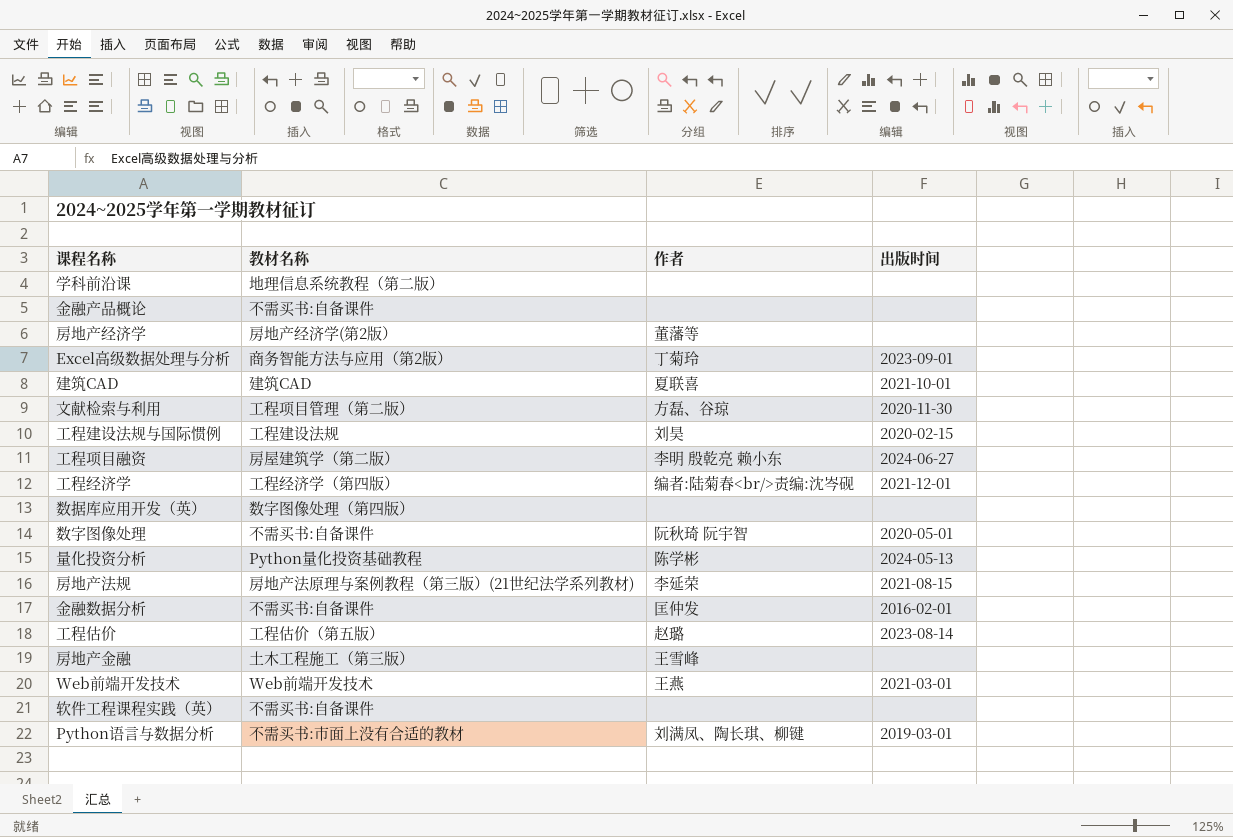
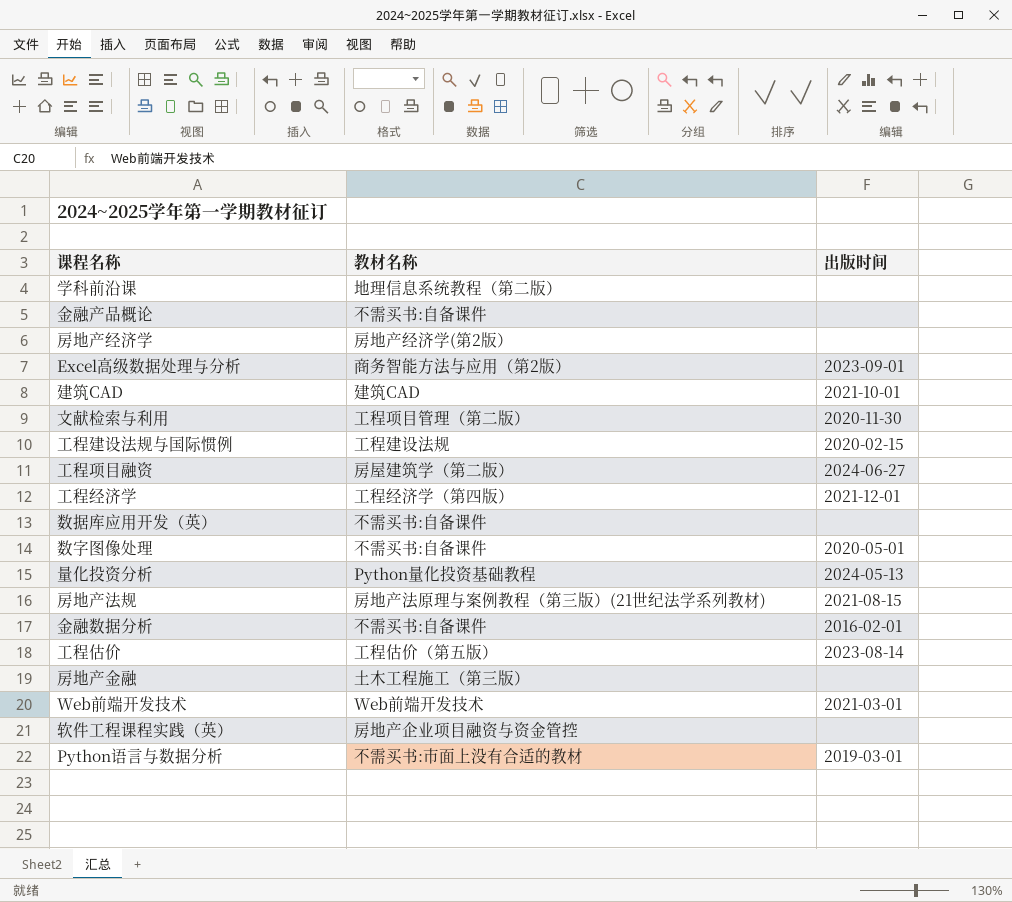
column 作者 | position: 3 -> none
数据库应用开发（英） | 教材名称: 数字图像处理（第四版） -> 不需买书:自备课件
软件工程课程实践（英） | 教材名称: 不需买书:自备课件 -> 房地产企业项目融资与资金管控

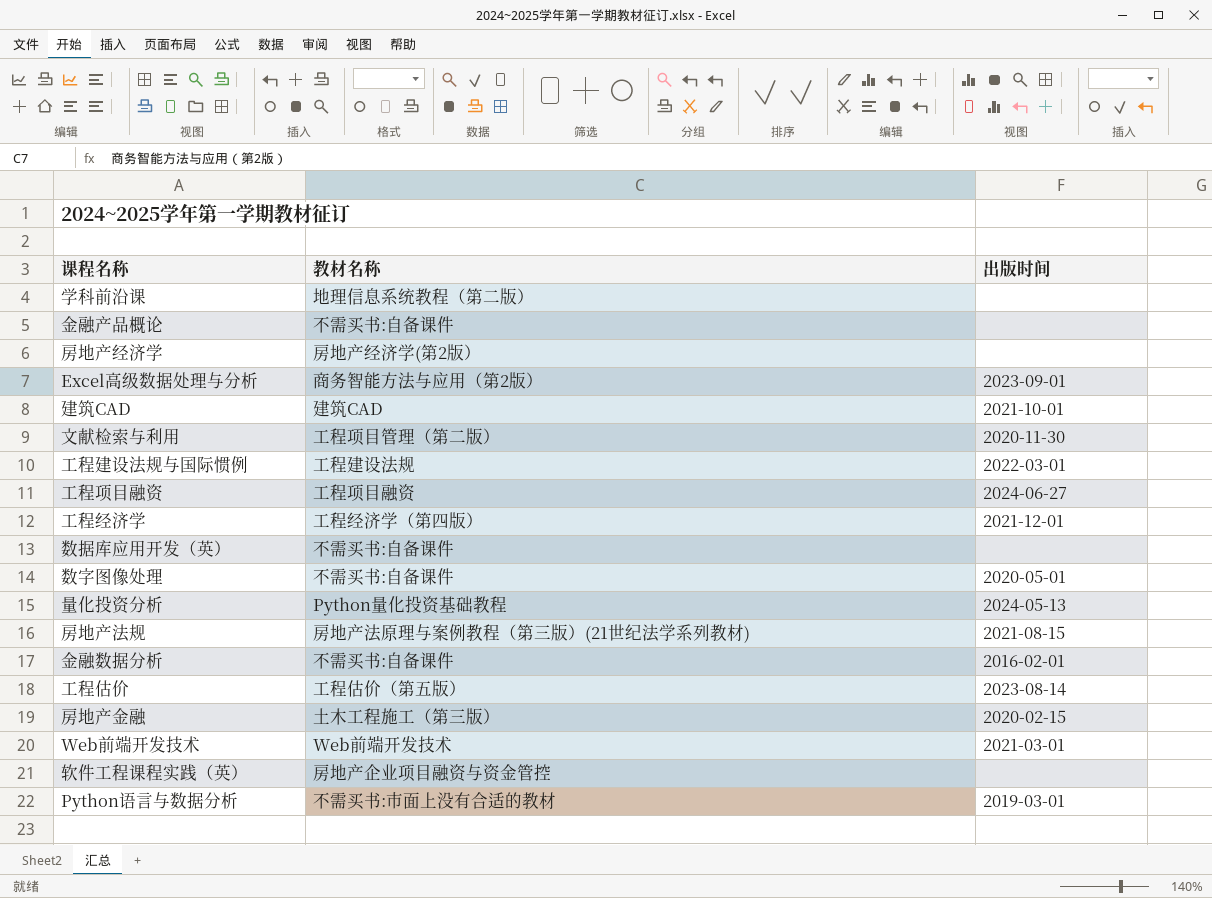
工程建设法规与国际惯例 | 出版时间: 2020-02-15 -> 2022-03-01
工程项目融资 | 教材名称: 房屋建筑学（第二版） -> 工程项目融资
房地产金融 | 出版时间: none -> 2020-02-15

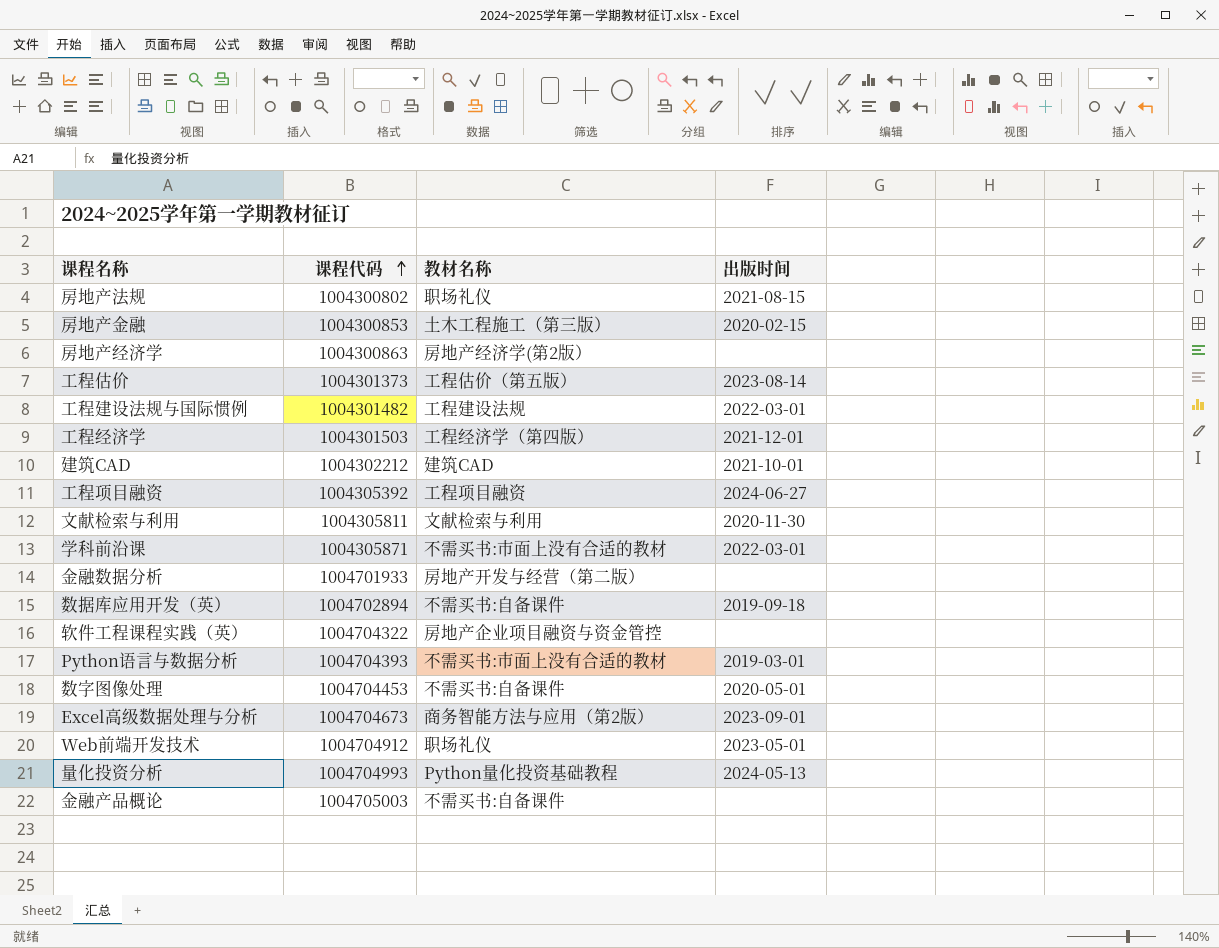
row order: none -> 课程代码 ascending
column 课程代码 | position: none -> 2
房地产法规 | 教材名称: 房地产法原理与案例教程（第三版）(21世纪法学系列教材) -> 职场礼仪
文献检索与利用 | 教材名称: 工程项目管理（第二版） -> 文献检索与利用
学科前沿课 | 教材名称: 地理信息系统教程（第二版） -> 不需买书:市面上没有合适的教材
学科前沿课 | 出版时间: none -> 2022-03-01
金融数据分析 | 教材名称: 不需买书:自备课件 -> 房地产开发与经营（第二版）
金融数据分析 | 出版时间: 2016-02-01 -> none
数据库应用开发（英） | 出版时间: none -> 2019-09-18
Web前端开发技术 | 教材名称: Web前端开发技术 -> 职场礼仪
Web前端开发技术 | 出版时间: 2021-03-01 -> 2023-05-01

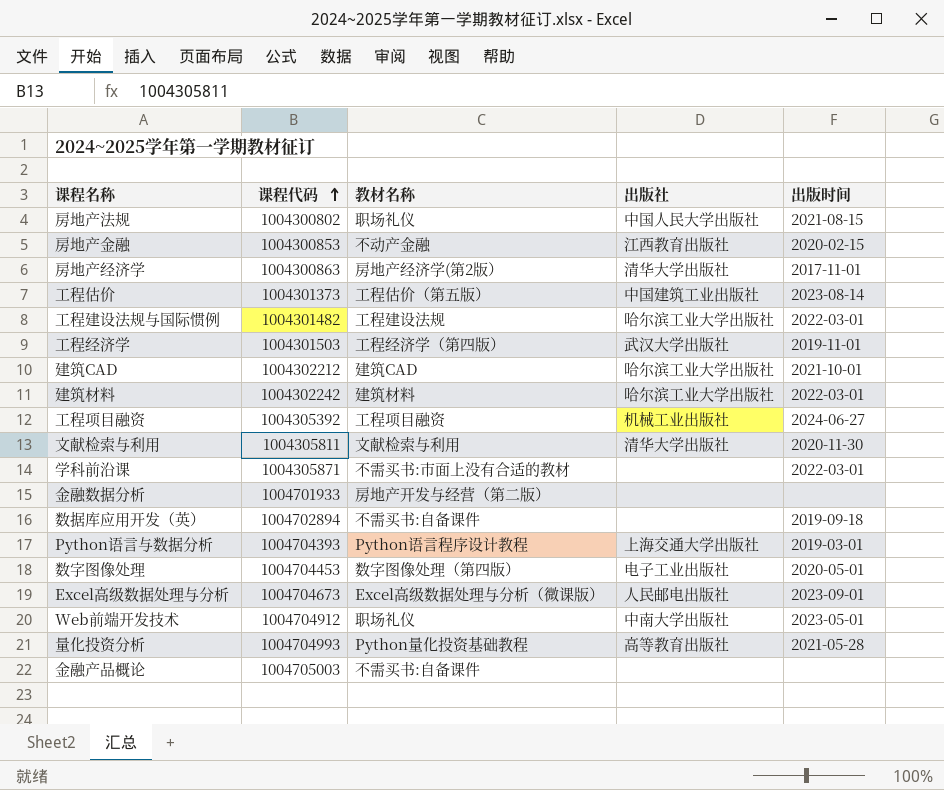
column 出版社 | position: none -> 4
row 软件工程课程实践（英）: 1004704322 | 房地产企业项目融资与资金管控 | none -> none
房地产金融 | 教材名称: 土木工程施工（第三版） -> 不动产金融
房地产经济学 | 出版时间: none -> 2017-11-01
工程经济学 | 出版时间: 2021-12-01 -> 2019-11-01
row 建筑材料: none -> 1004302242 | 建筑材料 | 哈尔滨工业大学出版社 | 2022-03-01
Python语言与数据分析 | 教材名称: 不需买书:市面上没有合适的教材 -> Python语言程序设计教程
数字图像处理 | 教材名称: 不需买书:自备课件 -> 数字图像处理（第四版）
Excel高级数据处理与分析 | 教材名称: 商务智能方法与应用（第2版） -> Excel高级数据处理与分析（微课版）
量化投资分析 | 出版时间: 2024-05-13 -> 2021-05-28

